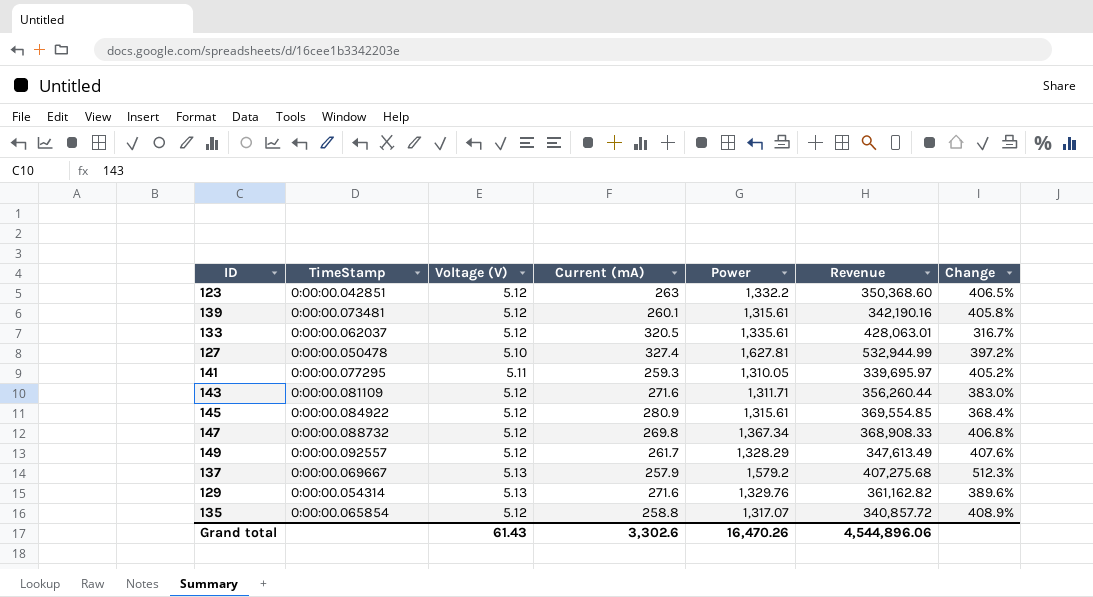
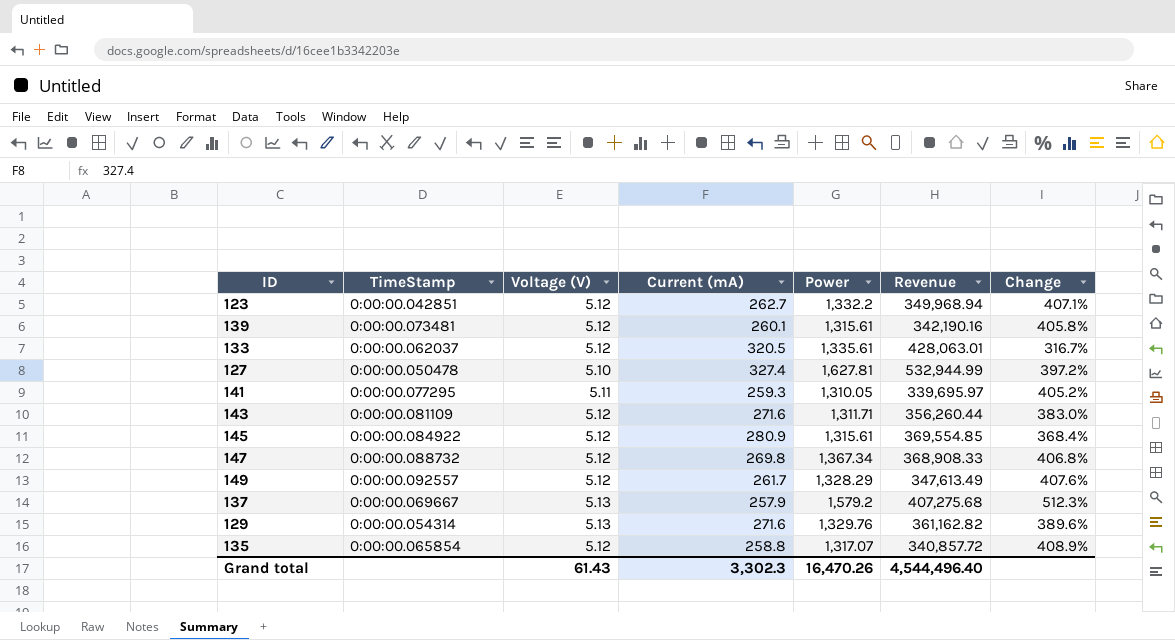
123 | Current (mA): 263 -> 262.7
123 | Revenue: 350,368.60 -> 349,968.94
123 | Change: 406.5% -> 407.1%
Grand total | Current (mA): 3,302.6 -> 3,302.3
Grand total | Revenue: 4,544,896.06 -> 4,544,496.40

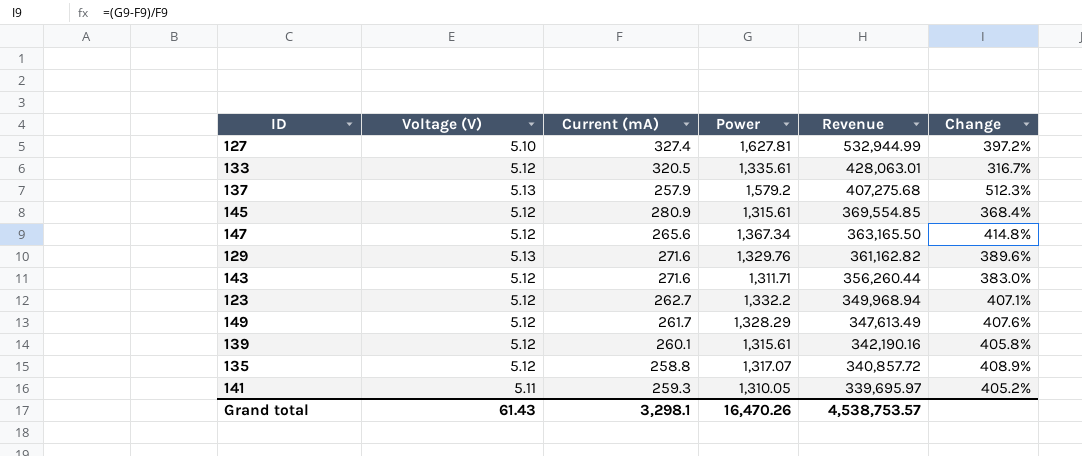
row order: none -> Revenue descending
column TimeStamp | position: 2 -> none
147 | Current (mA): 269.8 -> 265.6
147 | Revenue: 368,908.33 -> 363,165.50
147 | Change: 406.8% -> 414.8%
Grand total | Current (mA): 3,302.3 -> 3,298.1
Grand total | Revenue: 4,544,496.40 -> 4,538,753.57

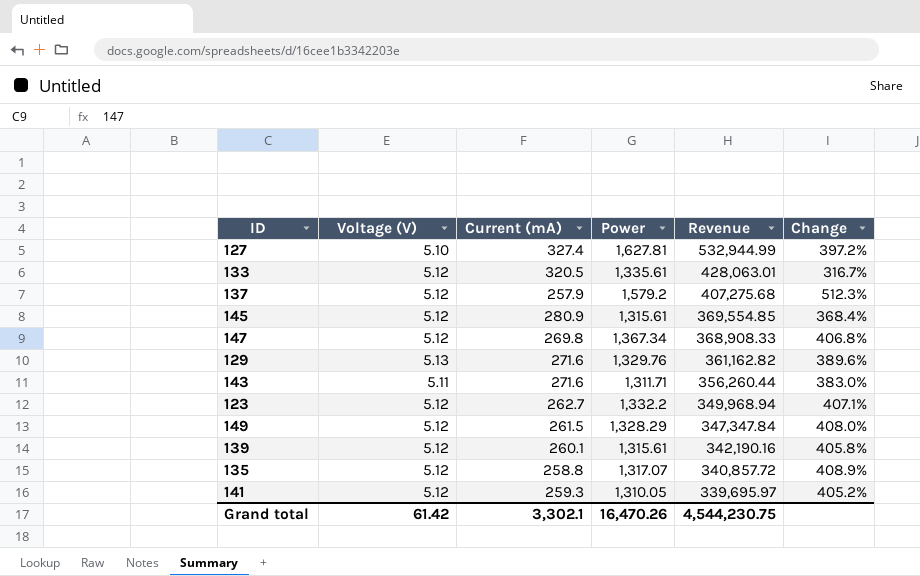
137 | Voltage (V): 5.13 -> 5.12
147 | Current (mA): 265.6 -> 269.8
147 | Revenue: 363,165.50 -> 368,908.33
147 | Change: 414.8% -> 406.8%
143 | Voltage (V): 5.12 -> 5.11
149 | Current (mA): 261.7 -> 261.5
149 | Revenue: 347,613.49 -> 347,347.84
149 | Change: 407.6% -> 408.0%
141 | Voltage (V): 5.11 -> 5.12
Grand total | Voltage (V): 61.43 -> 61.42
Grand total | Current (mA): 3,298.1 -> 3,302.1
Grand total | Revenue: 4,538,753.57 -> 4,544,230.75

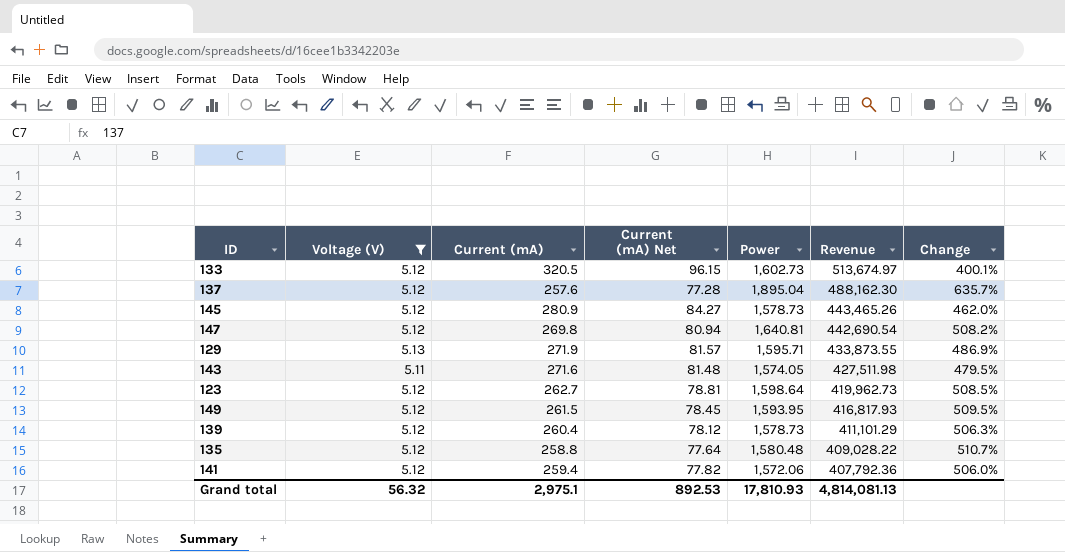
filter: none -> Voltage (V) != 5.10
column Current (mA) Net | formula: none -> [Current (mA)] * 0.3
133 | Power: 1,335.61 -> 1,602.73
133 | Revenue: 428,063.01 -> 513,674.97
133 | Change: 316.7% -> 400.1%
137 | Current (mA): 257.9 -> 257.6
137 | Power: 1,579.2 -> 1,895.04
137 | Revenue: 407,275.68 -> 488,162.30
137 | Change: 512.3% -> 635.7%
145 | Power: 1,315.61 -> 1,578.73
145 | Revenue: 369,554.85 -> 443,465.26
145 | Change: 368.4% -> 462.0%
147 | Power: 1,367.34 -> 1,640.81
147 | Revenue: 368,908.33 -> 442,690.54
147 | Change: 406.8% -> 508.2%
129 | Current (mA): 271.6 -> 271.9
129 | Power: 1,329.76 -> 1,595.71
129 | Revenue: 361,162.82 -> 433,873.55
129 | Change: 389.6% -> 486.9%
143 | Power: 1,311.71 -> 1,574.05
143 | Revenue: 356,260.44 -> 427,511.98
143 | Change: 383.0% -> 479.5%
123 | Power: 1,332.2 -> 1,598.64
123 | Revenue: 349,968.94 -> 419,962.73
123 | Change: 407.1% -> 508.5%
149 | Power: 1,328.29 -> 1,593.95
149 | Revenue: 347,347.84 -> 416,817.93
149 | Change: 408.0% -> 509.5%
139 | Current (mA): 260.1 -> 260.4
139 | Power: 1,315.61 -> 1,578.73
139 | Revenue: 342,190.16 -> 411,101.29
139 | Change: 405.8% -> 506.3%
135 | Power: 1,317.07 -> 1,580.48
135 | Revenue: 340,857.72 -> 409,028.22
135 | Change: 408.9% -> 510.7%
141 | Current (mA): 259.3 -> 259.4
141 | Power: 1,310.05 -> 1,572.06
141 | Revenue: 339,695.97 -> 407,792.36
141 | Change: 405.2% -> 506.0%
Grand total | Voltage (V): 61.42 -> 56.32
Grand total | Current (mA): 3,302.1 -> 2,975.1
Grand total | Power: 16,470.26 -> 17,810.93
Grand total | Revenue: 4,544,230.75 -> 4,814,081.13

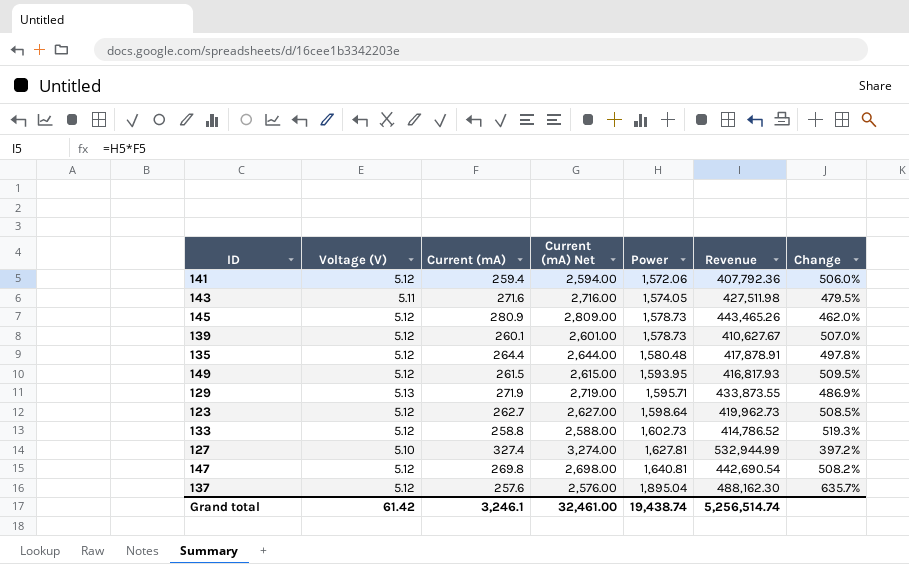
filter: Voltage (V) != 5.10 -> none
row order: Revenue descending -> Power ascending
column Current (mA) Net | formula: [Current (mA)] * 0.3 -> [Current (mA)] * 10
139 | Current (mA): 260.4 -> 260.1
139 | Revenue: 411,101.29 -> 410,627.67
139 | Change: 506.3% -> 507.0%
135 | Current (mA): 258.8 -> 264.4
135 | Revenue: 409,028.22 -> 417,878.91
135 | Change: 510.7% -> 497.8%
133 | Current (mA): 320.5 -> 258.8
133 | Revenue: 513,674.97 -> 414,786.52
133 | Change: 400.1% -> 519.3%
Grand total | Voltage (V): 56.32 -> 61.42
Grand total | Current (mA): 2,975.1 -> 3,246.1
Grand total | Current (mA) Net: 892.53 -> 32,461.00
Grand total | Power: 17,810.93 -> 19,438.74
Grand total | Revenue: 4,814,081.13 -> 5,256,514.74

